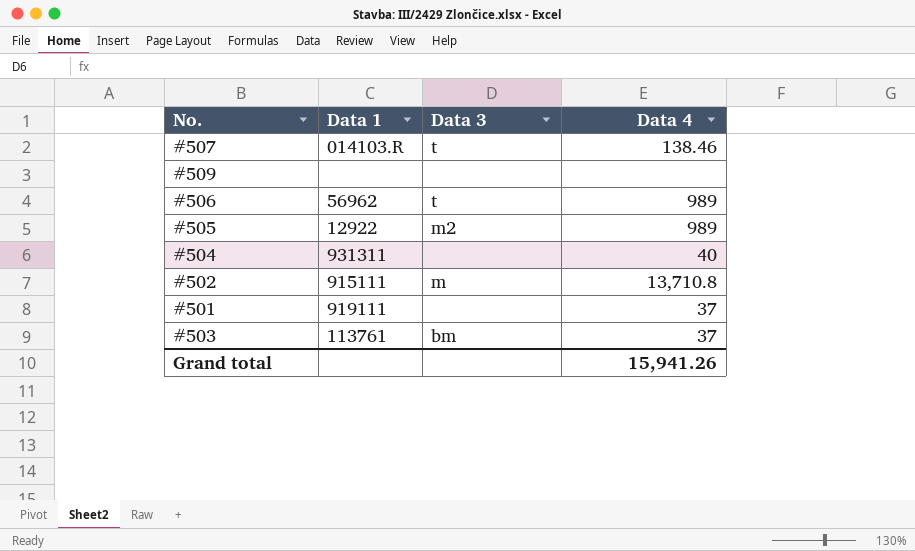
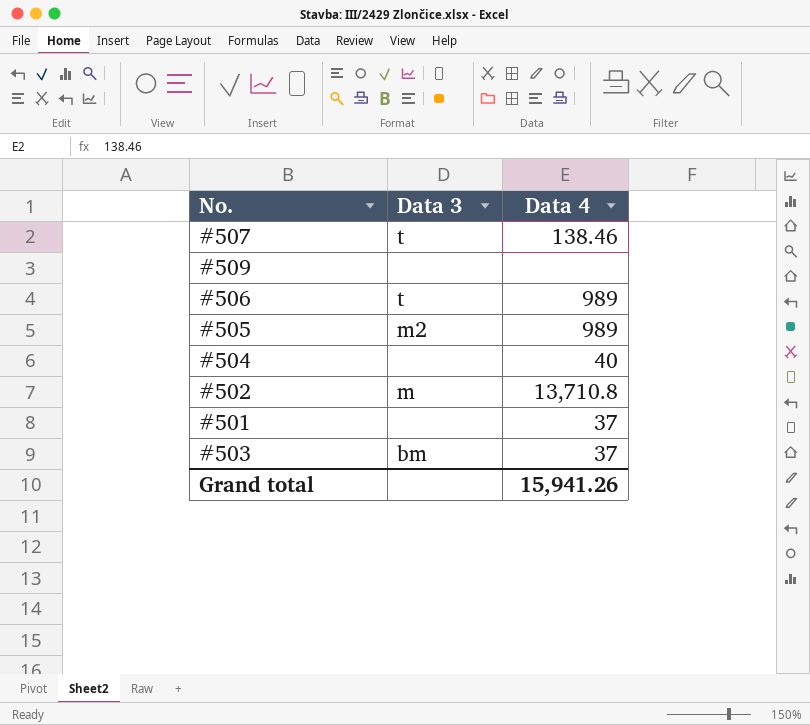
column Data 1 | position: 2 -> none

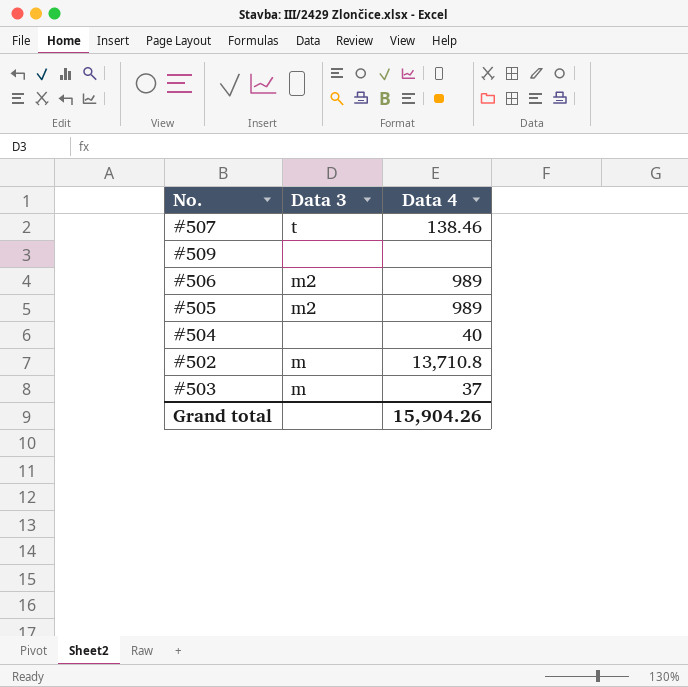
row #501: none | 37 -> none
#506 | Data 3: t -> m2
#503 | Data 3: bm -> m
Grand total | Data 4: 15,941.26 -> 15,904.26

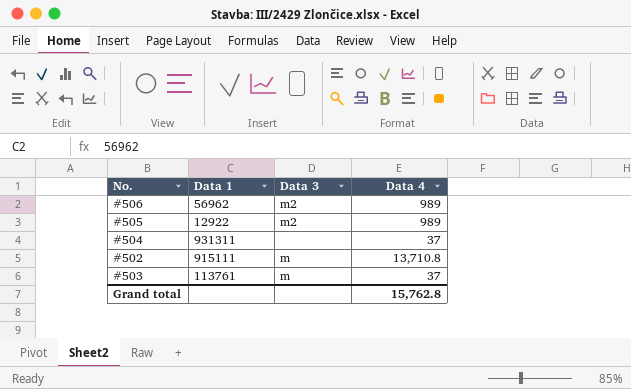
column Data 1 | position: none -> 2
row #507: t | 138.46 -> none
row #509: none | none -> none
#504 | Data 4: 40 -> 37
Grand total | Data 4: 15,904.26 -> 15,762.8

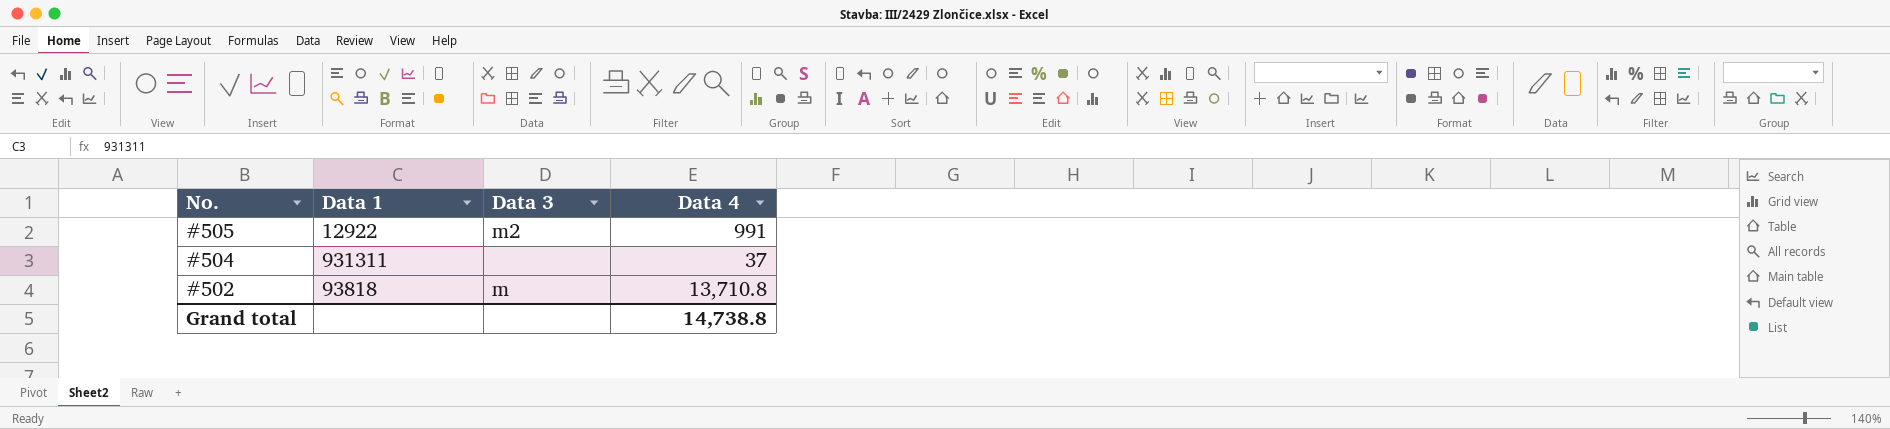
row #506: 56962 | m2 | 989 -> none
row #503: 113761 | m | 37 -> none
#505 | Data 4: 989 -> 991
#502 | Data 1: 915111 -> 93818
Grand total | Data 4: 15,762.8 -> 14,738.8

